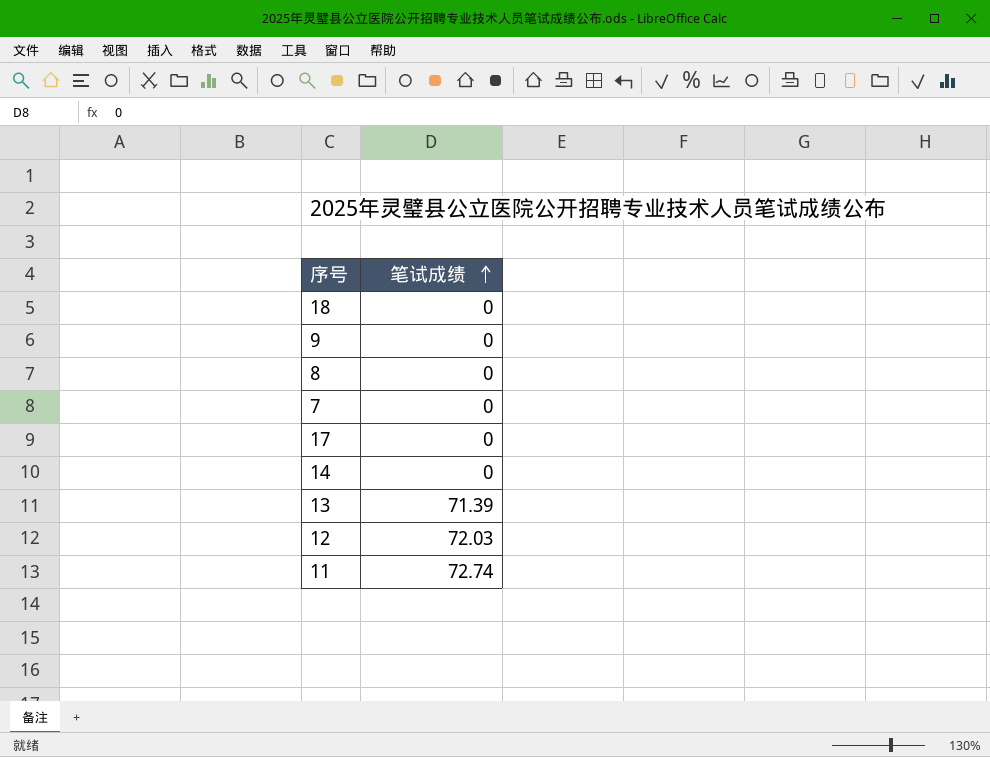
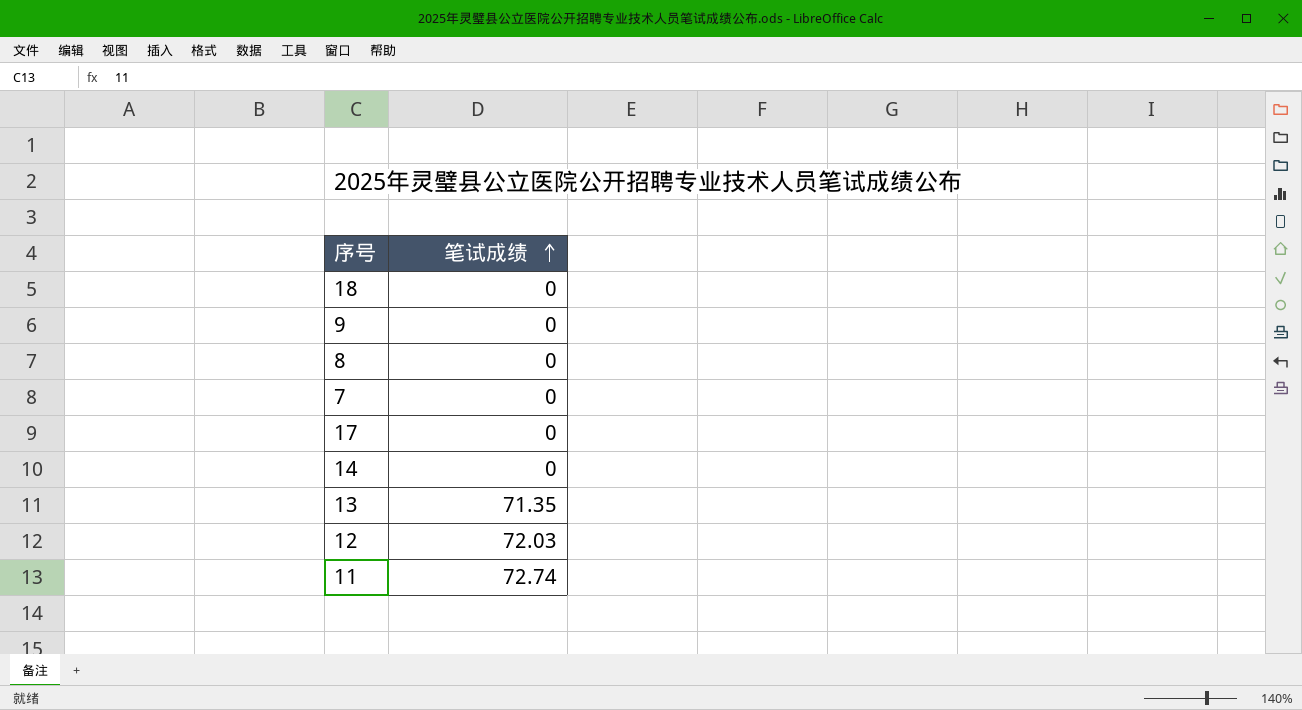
13 | 笔试成绩: 71.39 -> 71.35

